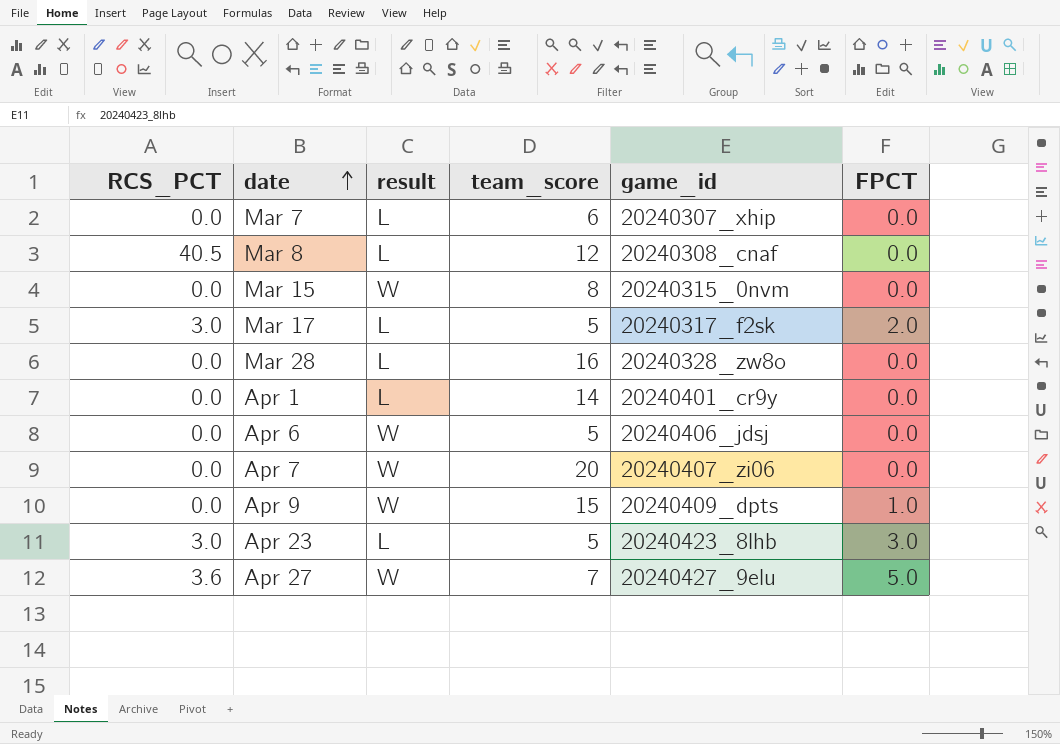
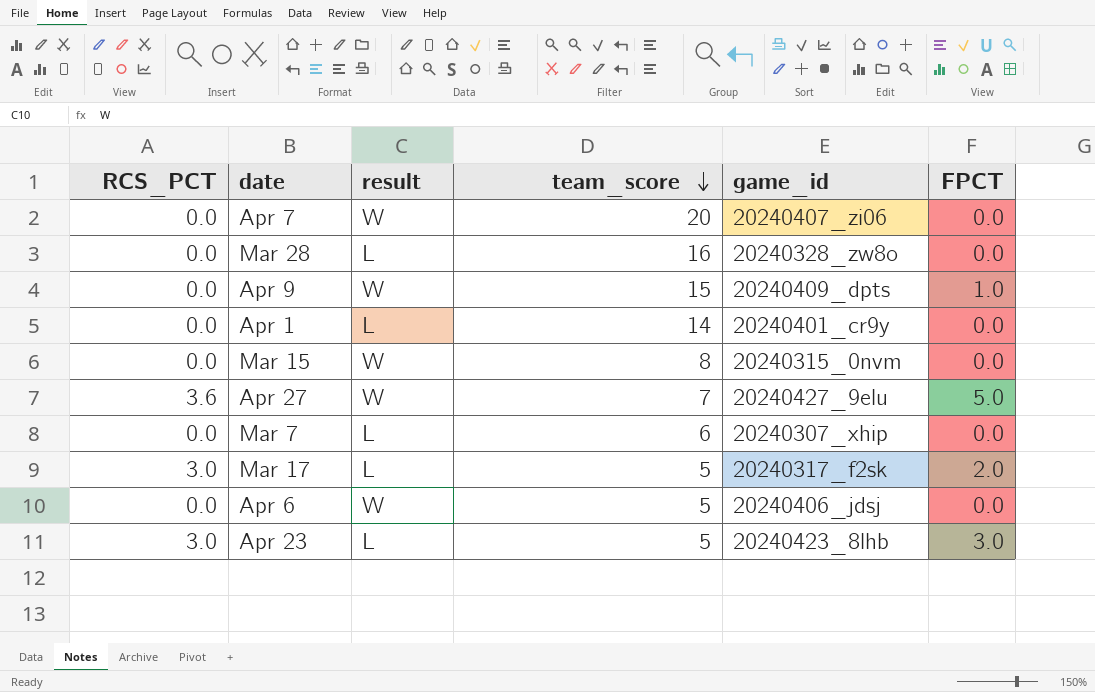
row order: date ascending -> team_score descending
row Mar 8: 40.5 | L | 12 | 20240308_cnaf | 0.0 -> none

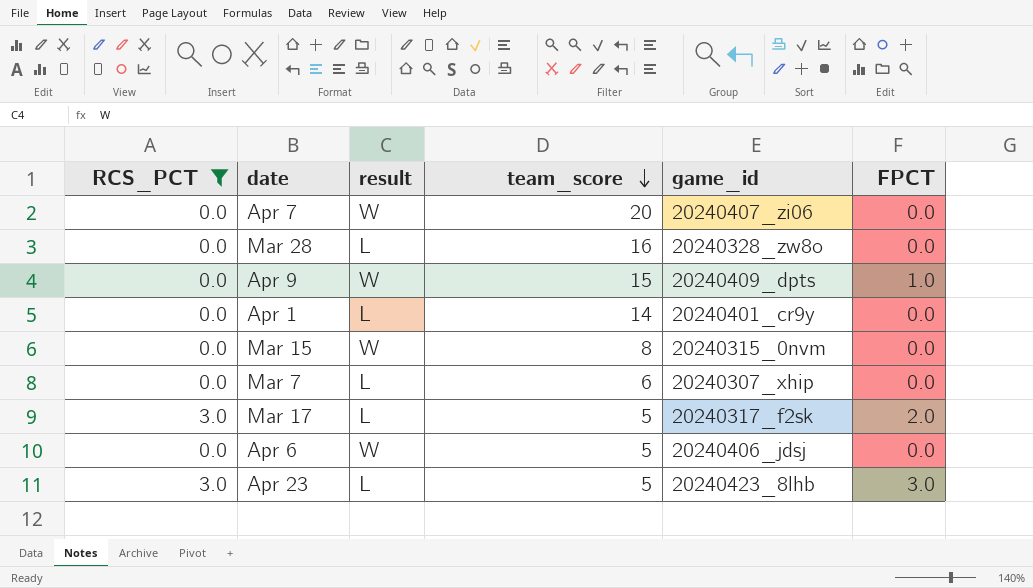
filter: none -> RCS_PCT != 3.6

